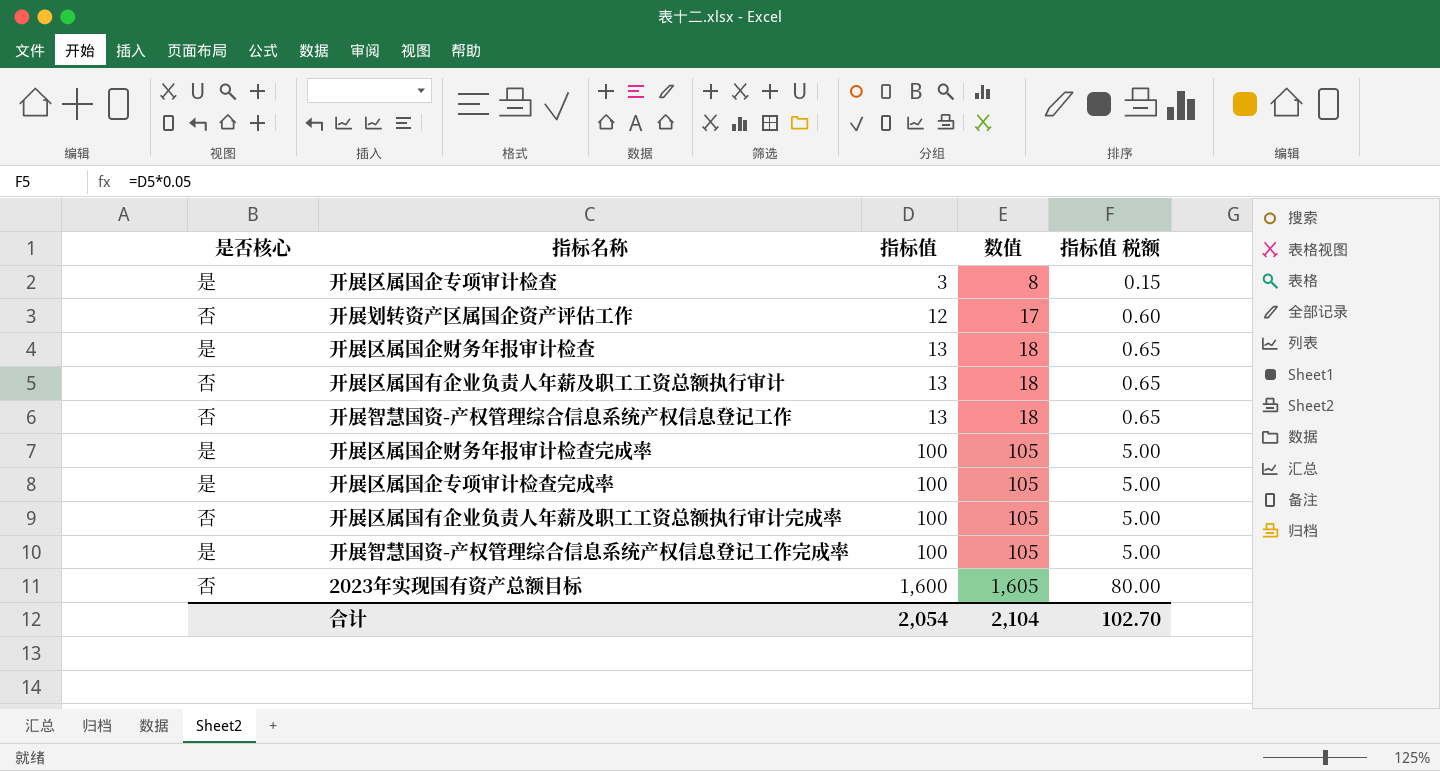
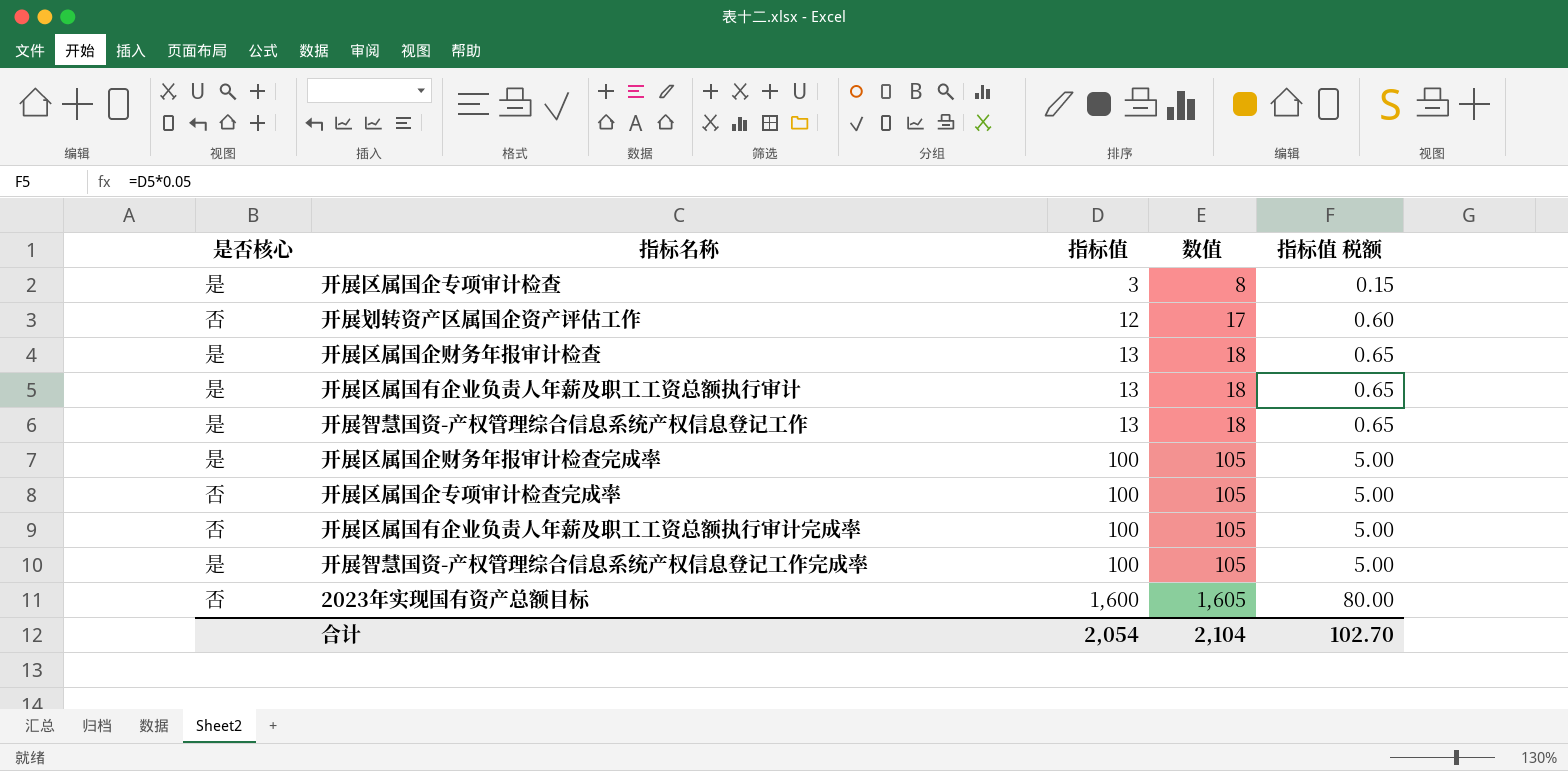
开展区属国有企业负责人年薪及职工工资总额执行审计 | 是否核心: 否 -> 是
开展智慧国资-产权管理综合信息系统产权信息登记工作 | 是否核心: 否 -> 是
开展区属国企专项审计检查完成率 | 是否核心: 是 -> 否

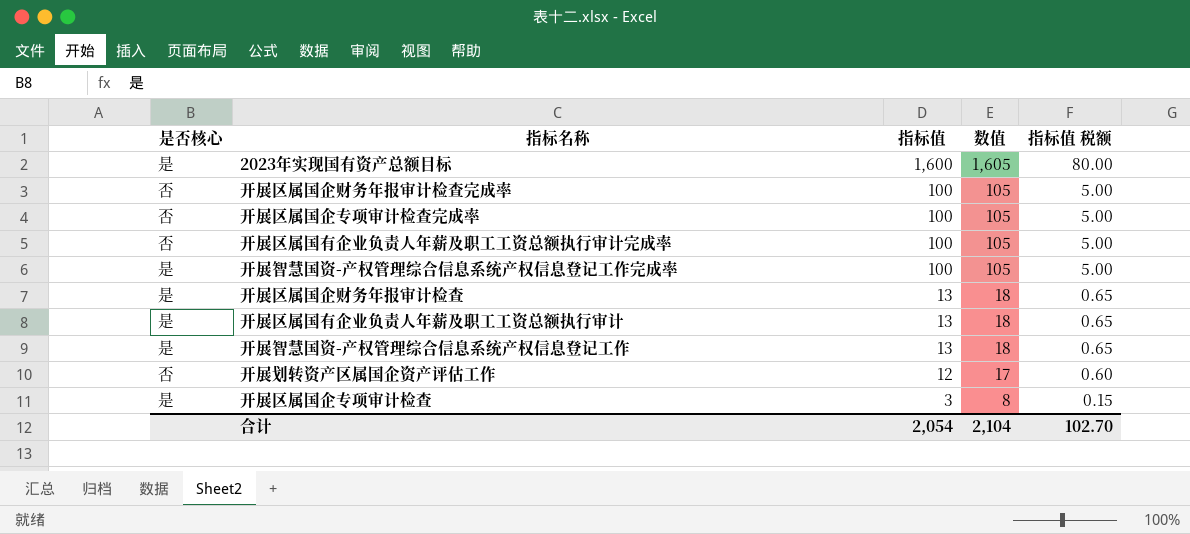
row order: 指标值 ascending -> 指标值 descending
2023年实现国有资产总额目标 | 是否核心: 否 -> 是
开展区属国企财务年报审计检查完成率 | 是否核心: 是 -> 否

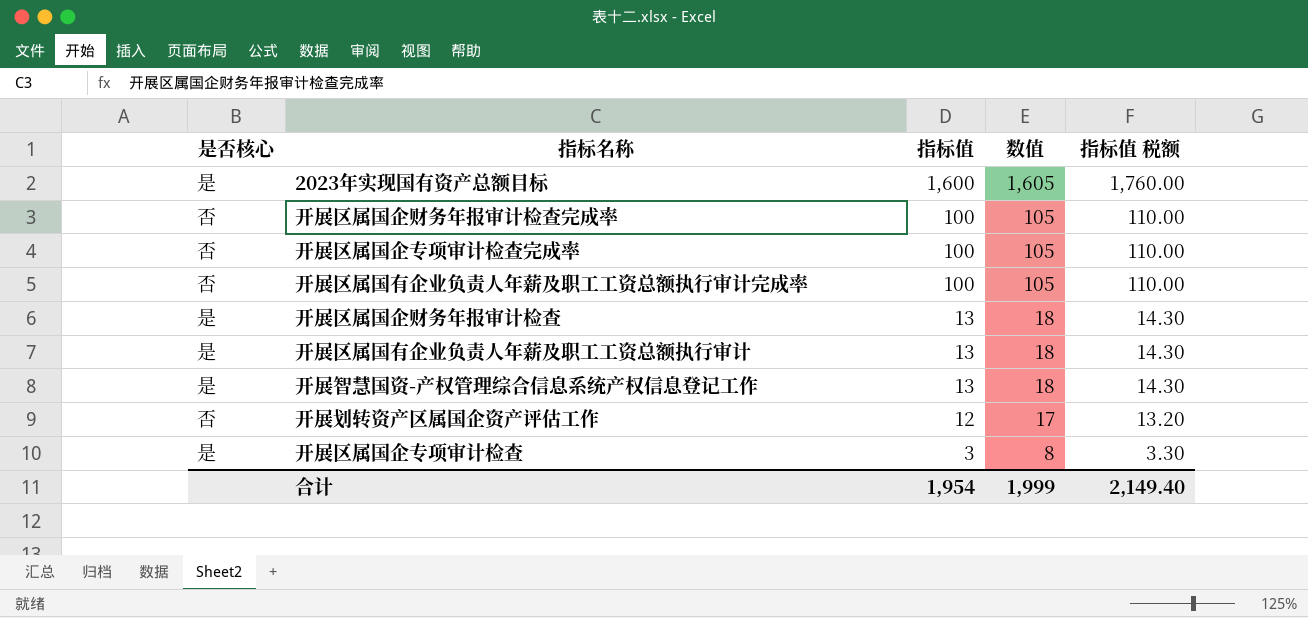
column 指标值 税额 | formula: [指标值] * 0.05 -> [指标值] * 1.1
row 开展智慧国资-产权管理综合信息系统产权信息登记工作完成率: 是 | 100 | 105 | 5.00 -> none
合计 | 指标值: 2,054 -> 1,954
合计 | 数值: 2,104 -> 1,999
合计 | 指标值 税额: 102.70 -> 2,149.40

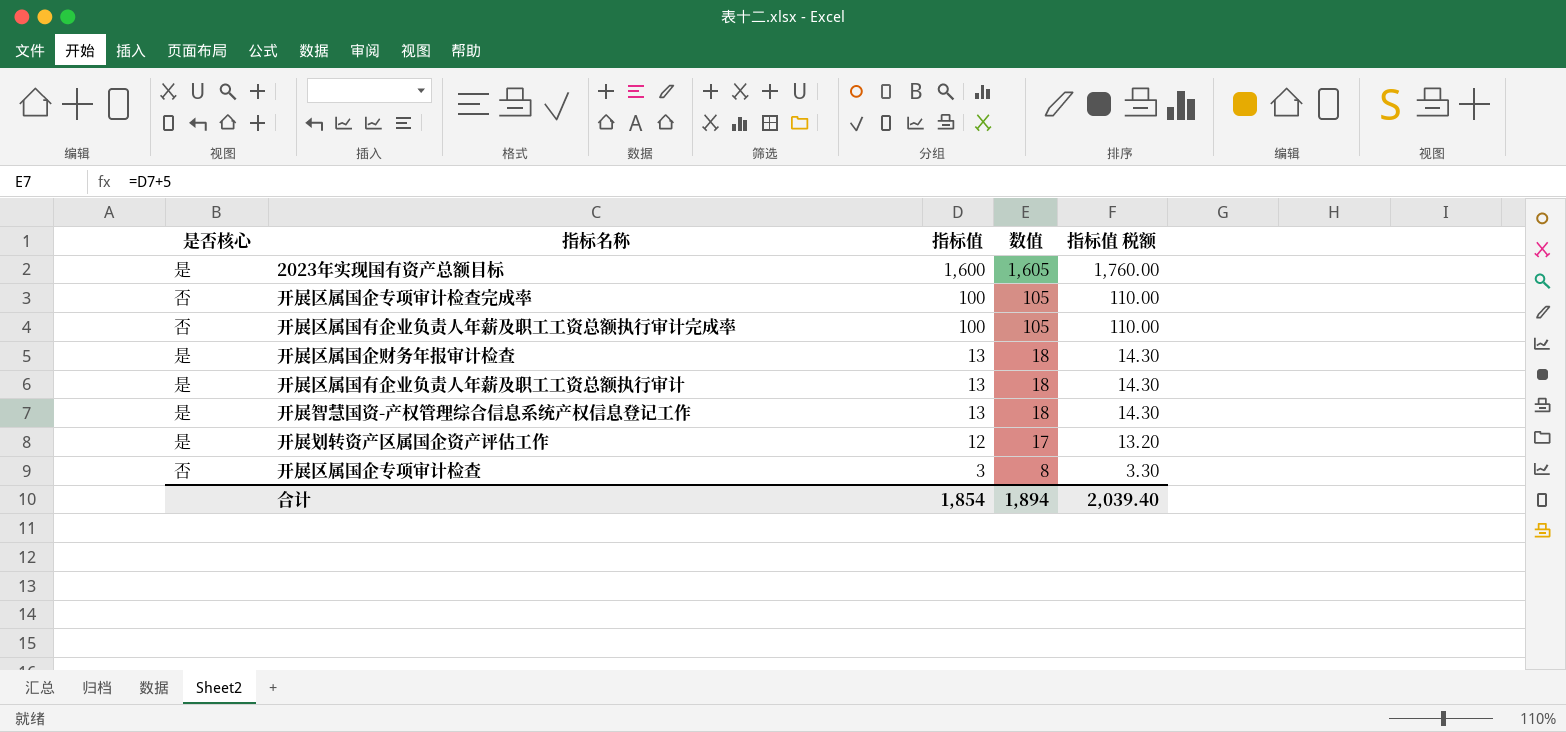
row 开展区属国企财务年报审计检查完成率: 否 | 100 | 105 | 110.00 -> none
开展划转资产区属国企资产评估工作 | 是否核心: 否 -> 是
开展区属国企专项审计检查 | 是否核心: 是 -> 否
合计 | 指标值: 1,954 -> 1,854
合计 | 数值: 1,999 -> 1,894
合计 | 指标值 税额: 2,149.40 -> 2,039.40

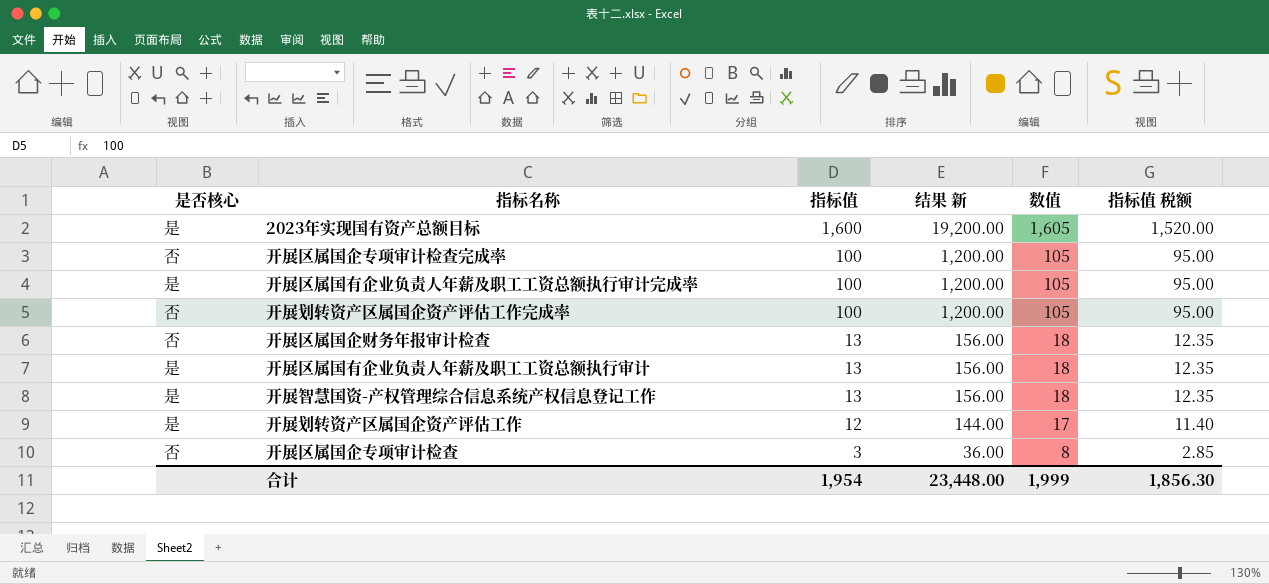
column 结果 新 | formula: none -> [指标值] * 12
column 指标值 税额 | formula: [指标值] * 1.1 -> [指标值] * 0.95
开展区属国有企业负责人年薪及职工工资总额执行审计完成率 | 是否核心: 否 -> 是
row 开展划转资产区属国企资产评估工作完成率: none -> 否 | 100 | 1,200.00 | 105 | 95.00
开展区属国企财务年报审计检查 | 是否核心: 是 -> 否
合计 | 指标值: 1,854 -> 1,954
合计 | 数值: 1,894 -> 1,999
合计 | 指标值 税额: 2,039.40 -> 1,856.30

